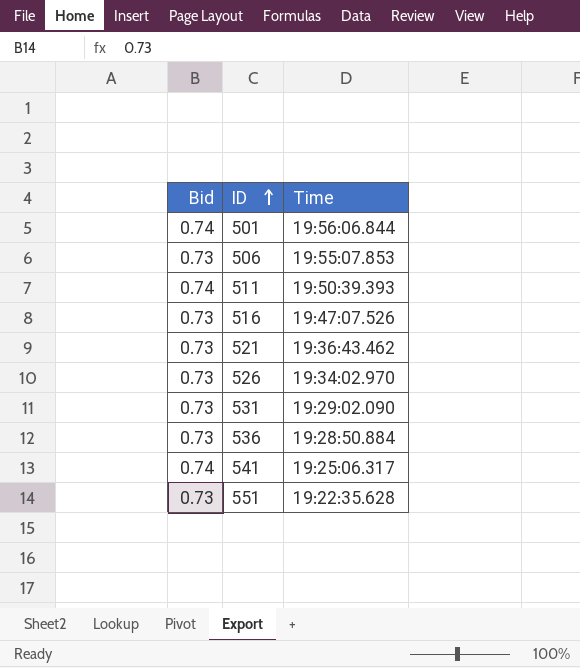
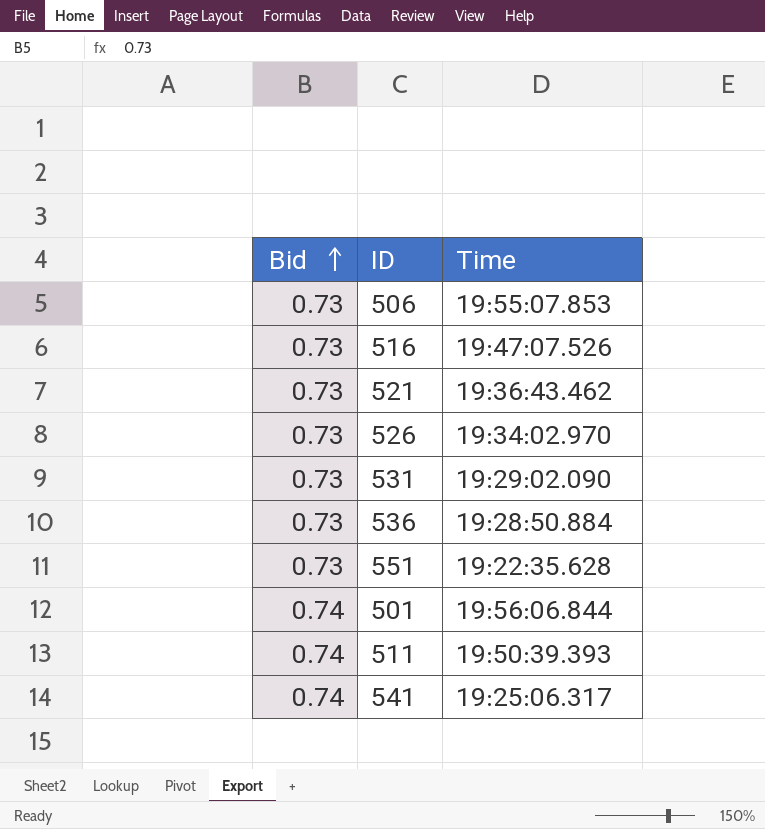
row order: ID ascending -> Bid ascending

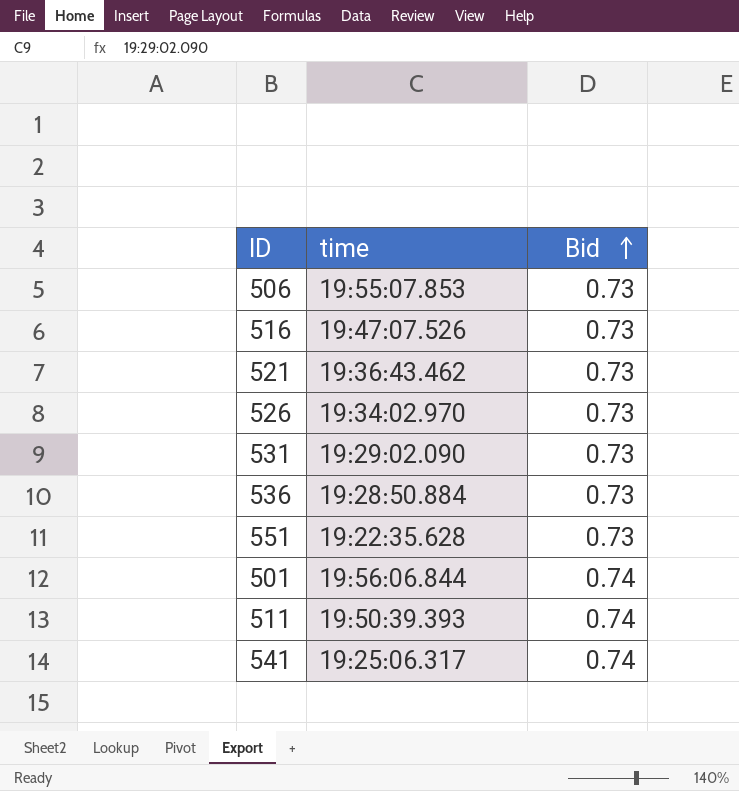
column name: Time -> time
column Bid | position: 1 -> 3

